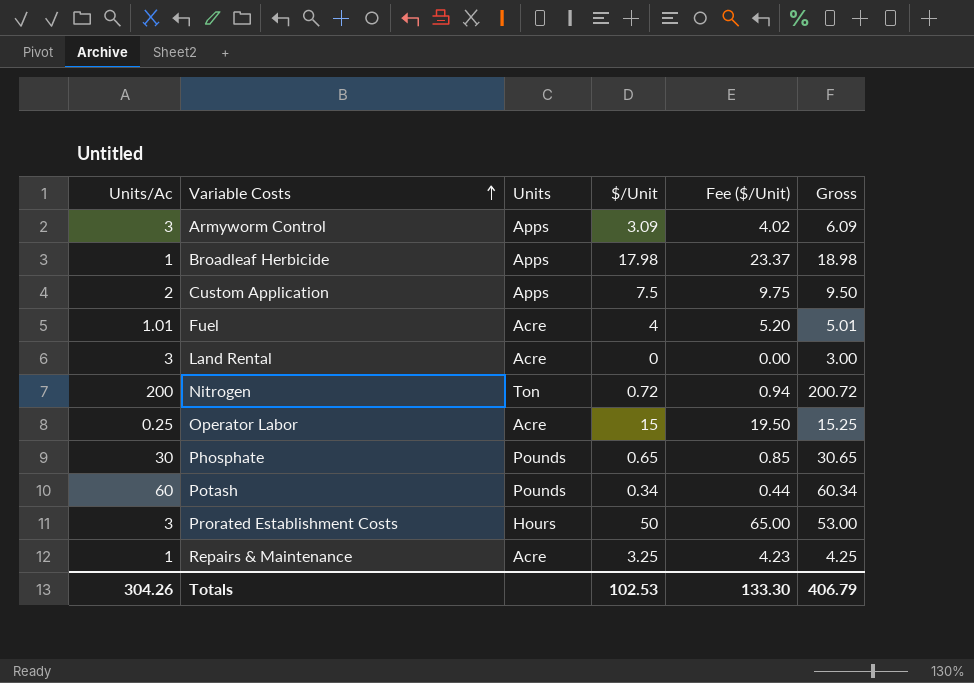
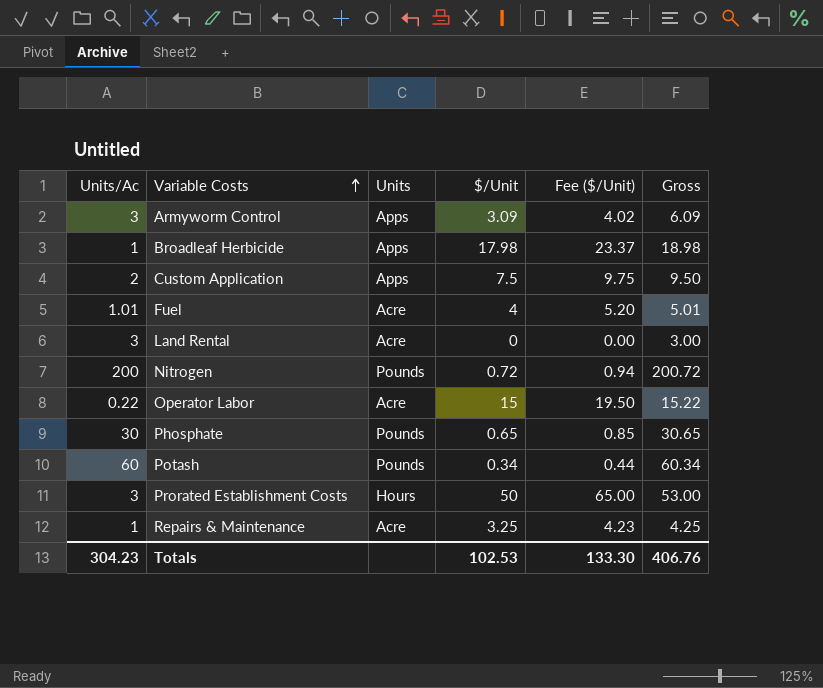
Nitrogen | Units: Ton -> Pounds
Operator Labor | Units/Ac: 0.25 -> 0.22
Operator Labor | Gross: 15.25 -> 15.22
Totals | Units/Ac: 304.26 -> 304.23
Totals | Gross: 406.79 -> 406.76

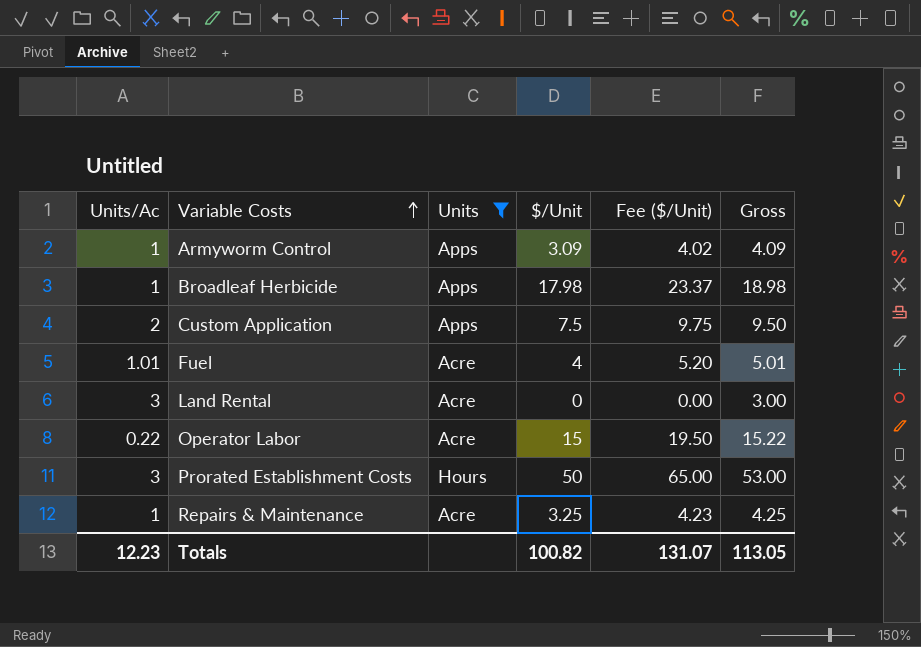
filter: none -> Units != Pounds
Armyworm Control | Units/Ac: 3 -> 1
Armyworm Control | Gross: 6.09 -> 4.09
Totals | Units/Ac: 304.23 -> 12.23
Totals | $/Unit: 102.53 -> 100.82
Totals | Fee ($/Unit): 133.30 -> 131.07
Totals | Gross: 406.76 -> 113.05

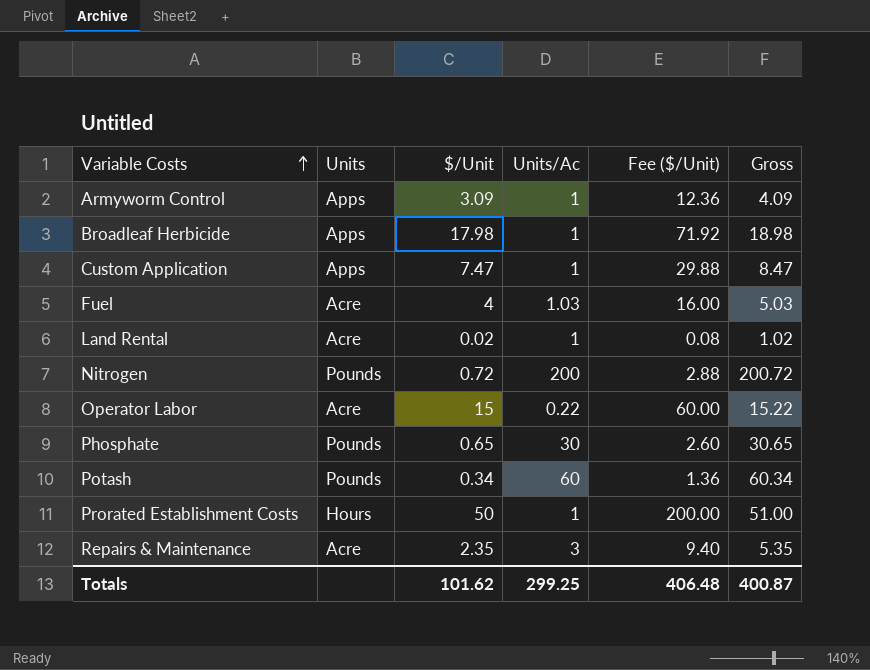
filter: Units != Pounds -> none
column Units/Ac | position: 1 -> 4
column Fee ($/Unit) | formula: [$/Unit] * 1.3 -> [$/Unit] * 4
Custom Application | $/Unit: 7.5 -> 7.47
Custom Application | Units/Ac: 2 -> 1
Custom Application | Gross: 9.50 -> 8.47
Fuel | Units/Ac: 1.01 -> 1.03
Fuel | Gross: 5.01 -> 5.03
Land Rental | $/Unit: 0 -> 0.02
Land Rental | Units/Ac: 3 -> 1
Land Rental | Gross: 3.00 -> 1.02
Prorated Establishment Costs | Units/Ac: 3 -> 1
Prorated Establishment Costs | Gross: 53.00 -> 51.00
Repairs & Maintenance | $/Unit: 3.25 -> 2.35
Repairs & Maintenance | Units/Ac: 1 -> 3
Repairs & Maintenance | Gross: 4.25 -> 5.35
Totals | $/Unit: 100.82 -> 101.62
Totals | Units/Ac: 12.23 -> 299.25
Totals | Fee ($/Unit): 131.07 -> 406.48
Totals | Gross: 113.05 -> 400.87

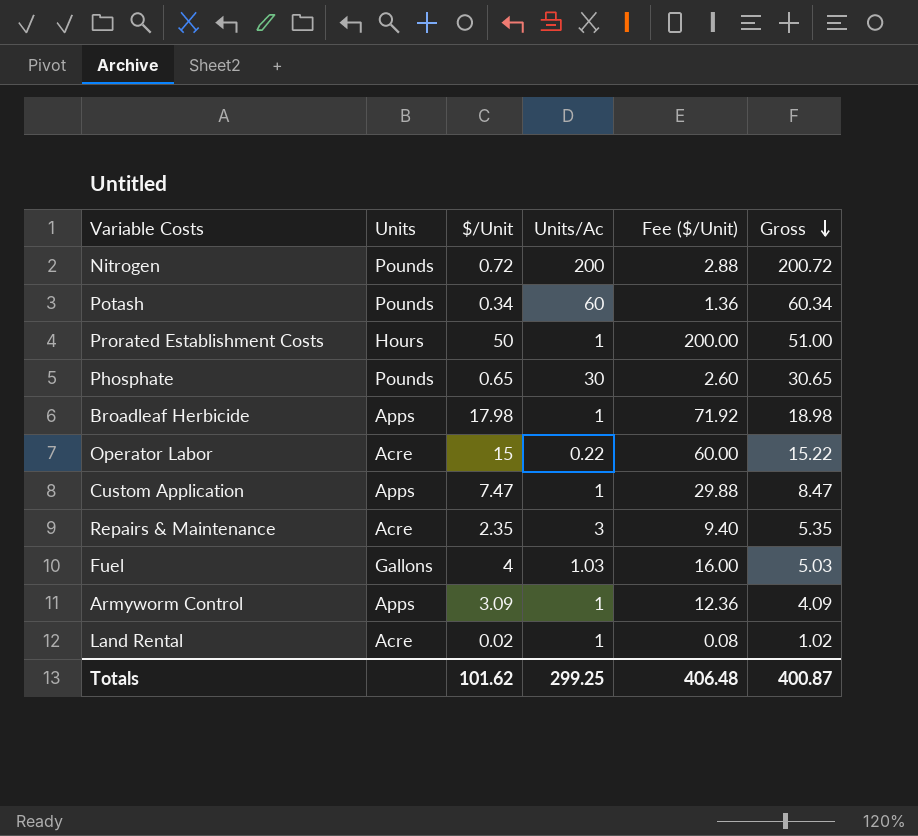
row order: Variable Costs ascending -> Gross descending
Fuel | Units: Acre -> Gallons

